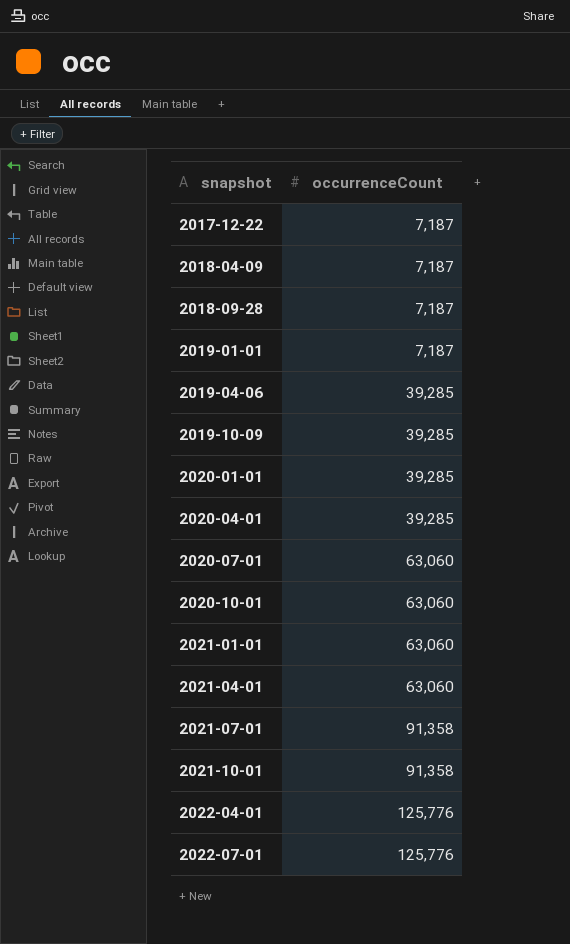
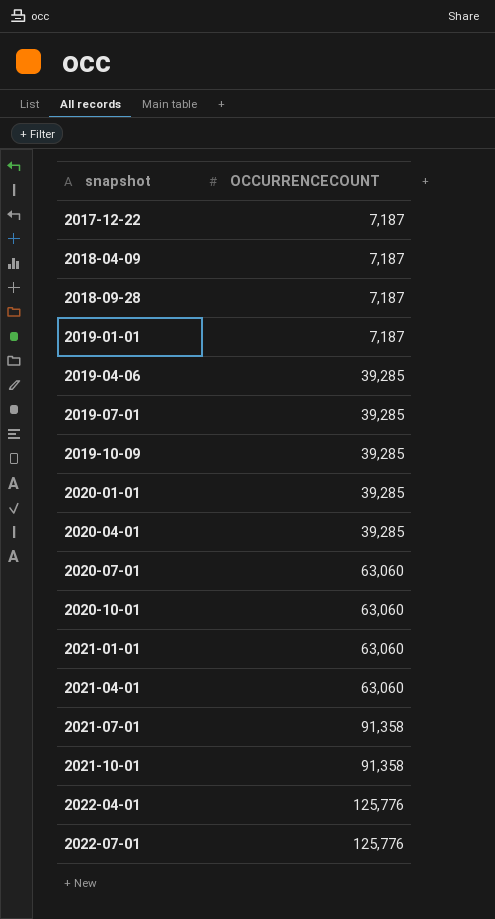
column name: occurrenceCount -> OCCURRENCECOUNT
row 2019-07-01: none -> 39,285

